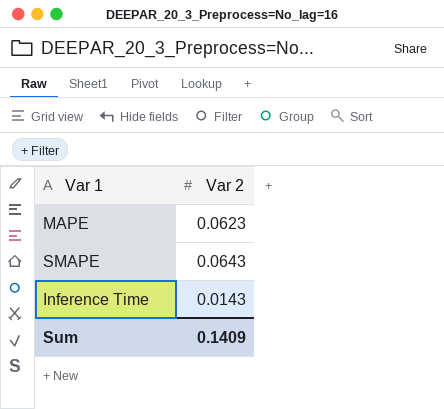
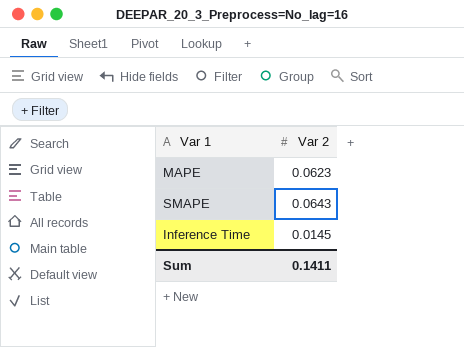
Inference Time | Var 2: 0.0143 -> 0.0145
Sum | Var 2: 0.1409 -> 0.1411

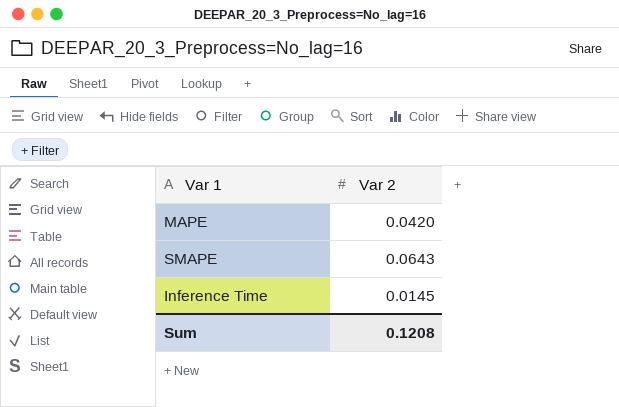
MAPE | Var 2: 0.0623 -> 0.0420
Sum | Var 2: 0.1411 -> 0.1208

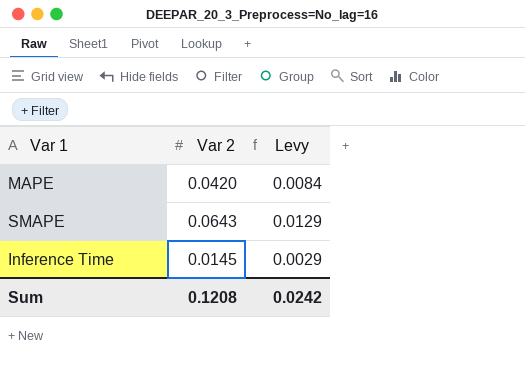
column Levy | formula: none -> [Var 2] * 0.2

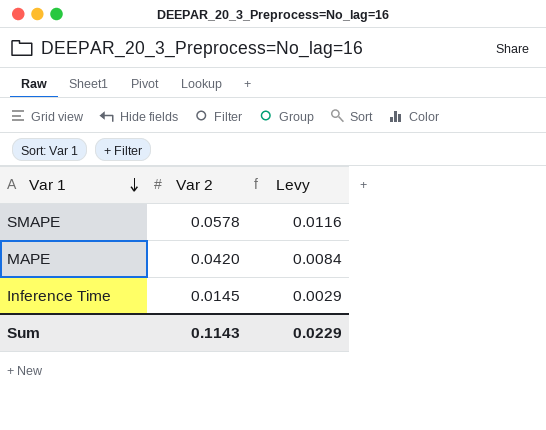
row order: none -> Var 1 descending
SMAPE | Var 2: 0.0643 -> 0.0578
SMAPE | Levy: 0.0129 -> 0.0116
Sum | Var 2: 0.1208 -> 0.1143
Sum | Levy: 0.0242 -> 0.0229

